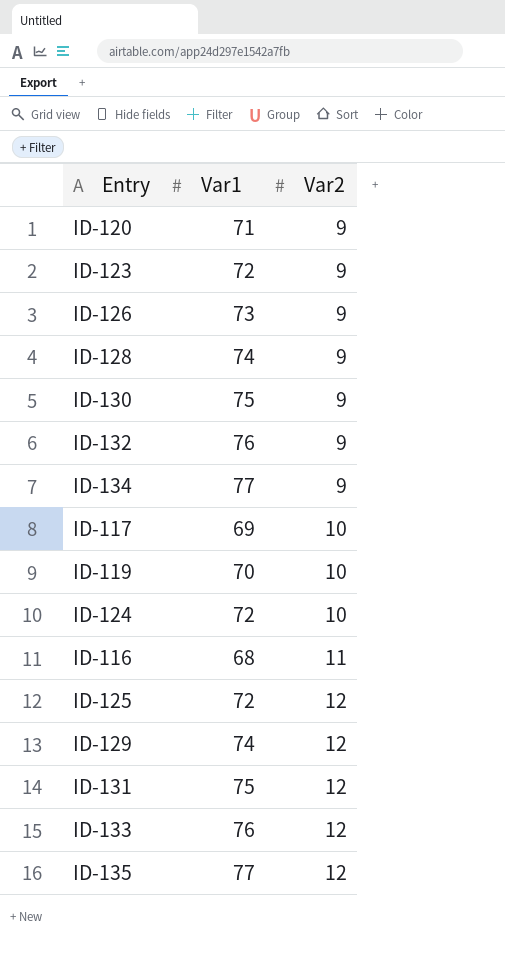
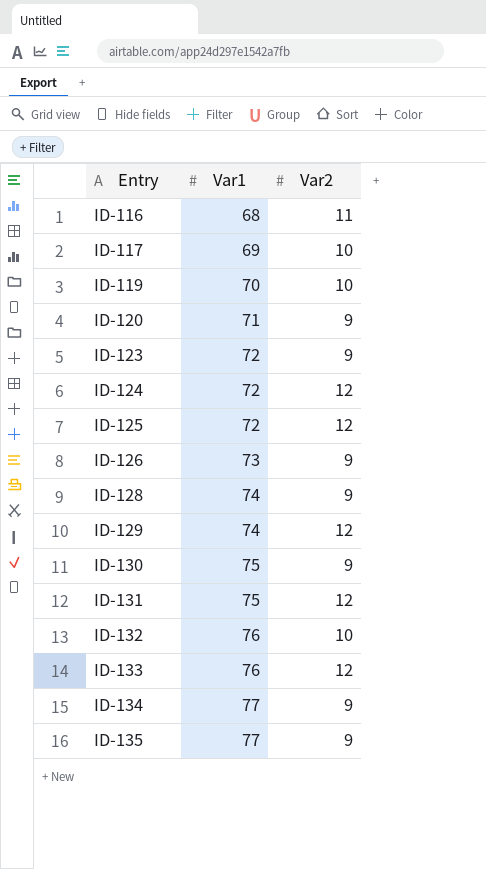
row order: Var2 ascending -> Entry ascending
ID-124 | Var2: 10 -> 12
ID-132 | Var2: 9 -> 10
ID-135 | Var2: 12 -> 9

